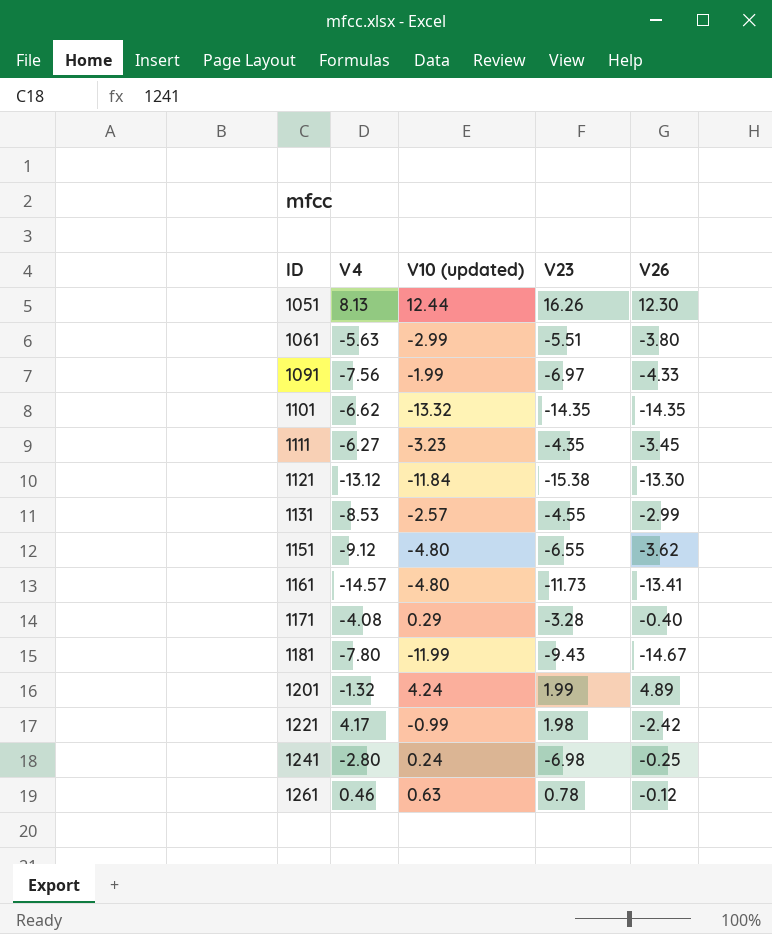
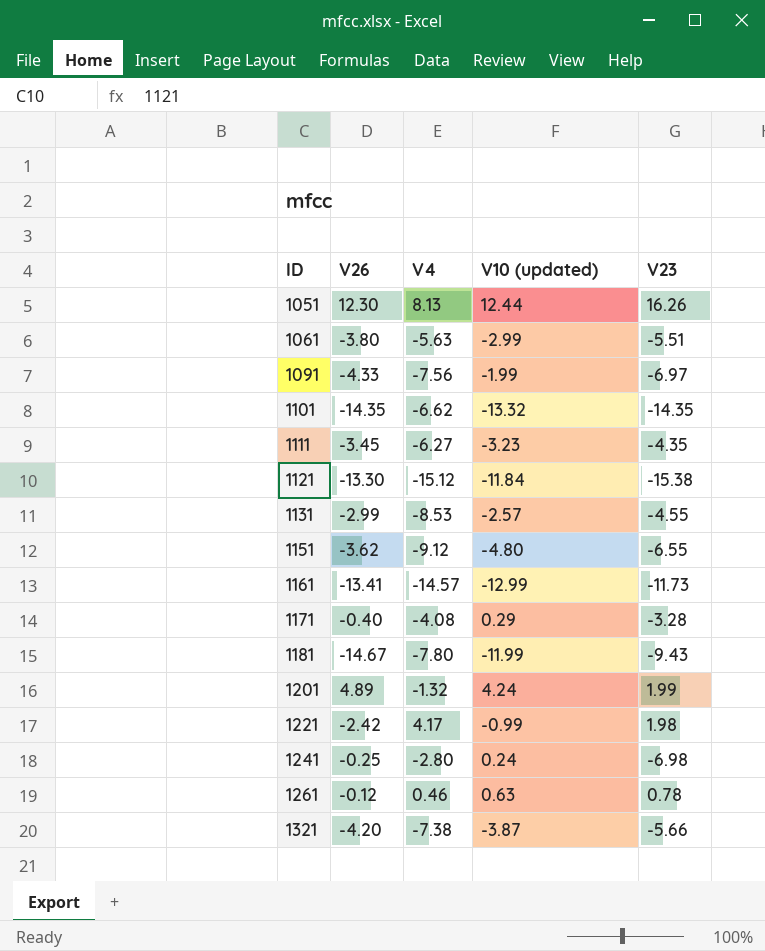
column V26 | position: 5 -> 2
1121 | V4: -13.12 -> -15.12
1161 | V10 (updated): -4.80 -> -12.99
row 1321: none -> -4.20 | -7.38 | -3.87 | -5.66

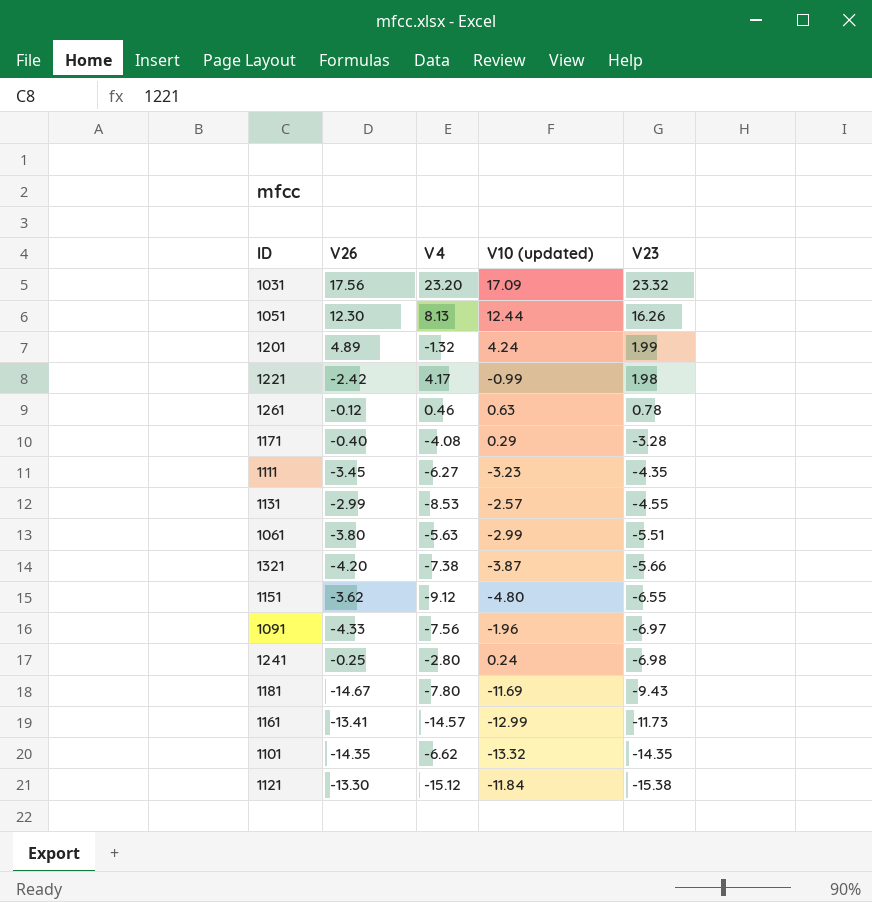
row order: ID ascending -> V23 descending
row 1031: none -> 17.56 | 23.20 | 17.09 | 23.32
1091 | V10 (updated): -1.99 -> -1.96
1181 | V10 (updated): -11.99 -> -11.69

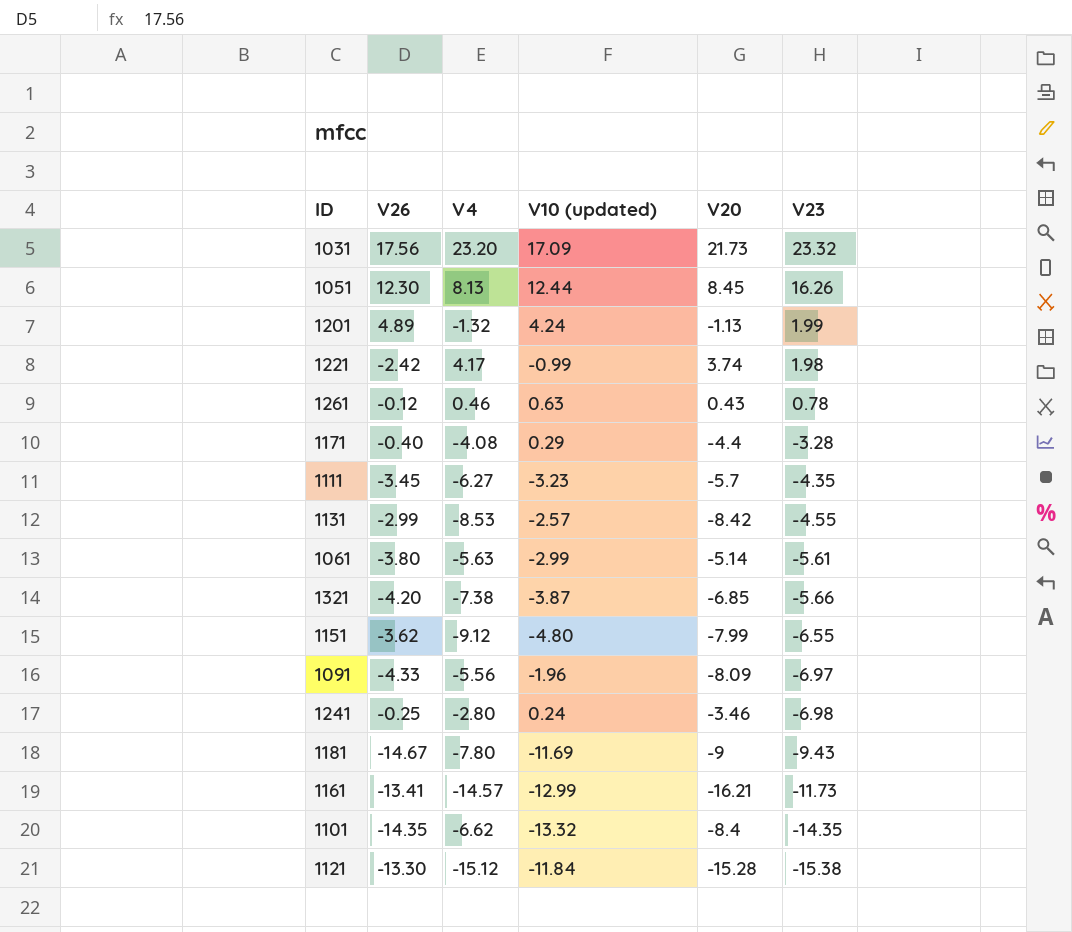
column V20 | position: none -> 5
1061 | V23: -5.51 -> -5.61
1091 | V4: -7.56 -> -5.56

